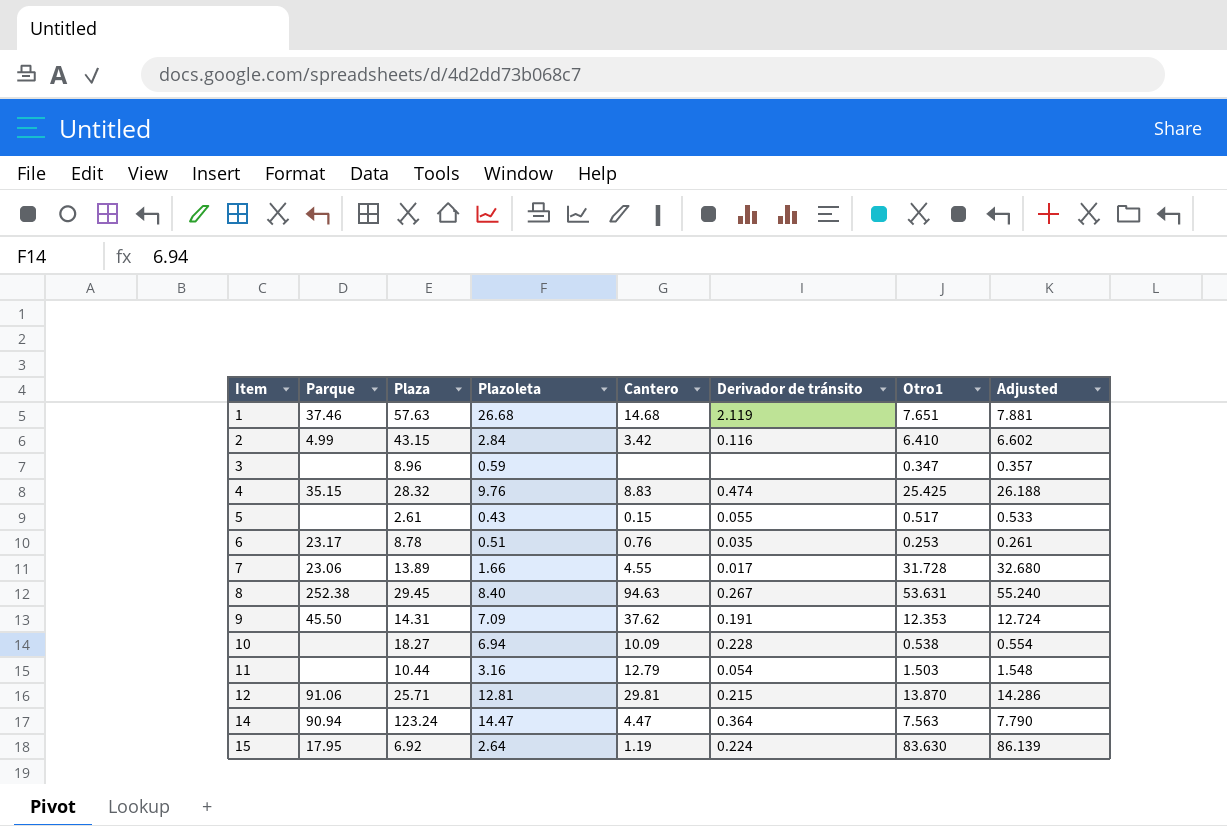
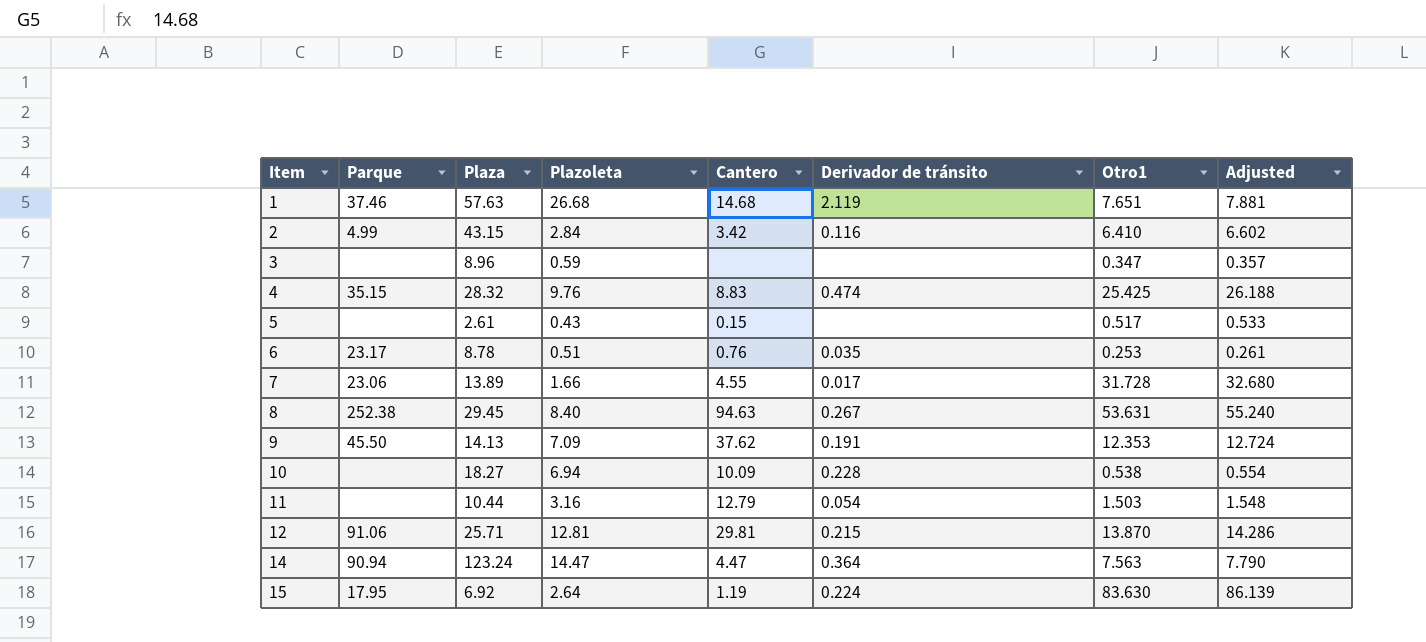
5 | Derivador de tránsito: 0.055 -> none
9 | Plaza: 14.31 -> 14.13

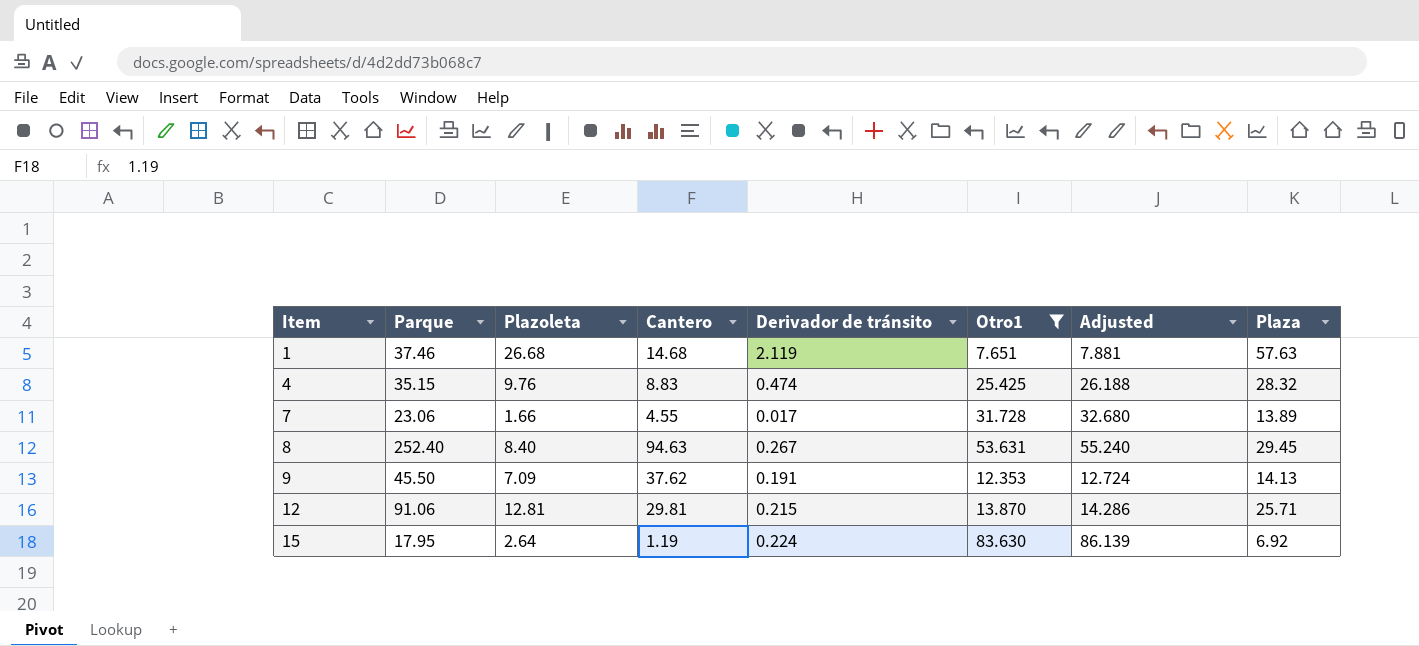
filter: none -> Otro1 >= 7.651
column Plaza | position: 3 -> 8
8 | Parque: 252.38 -> 252.40

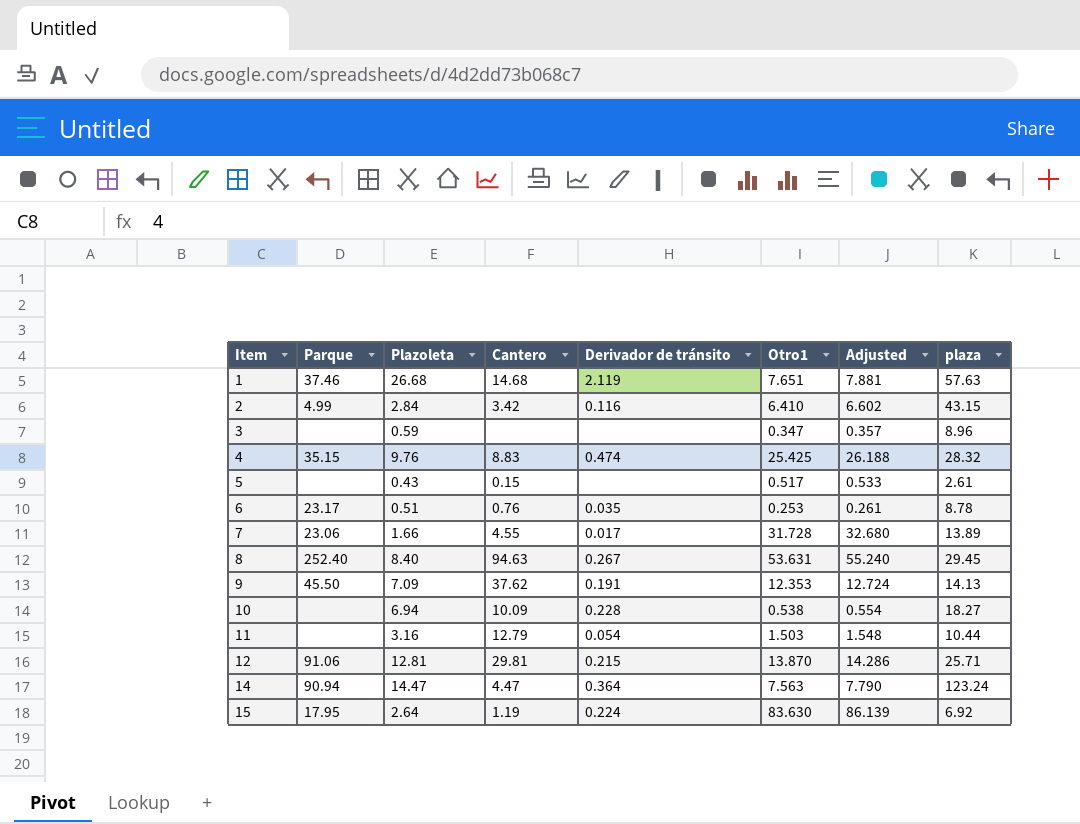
filter: Otro1 >= 7.651 -> none
column name: Plaza -> plaza

